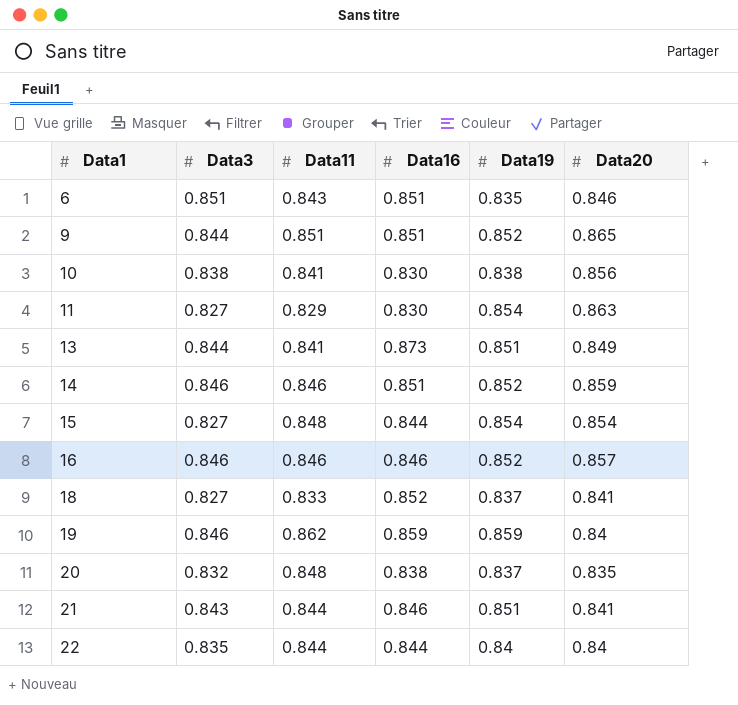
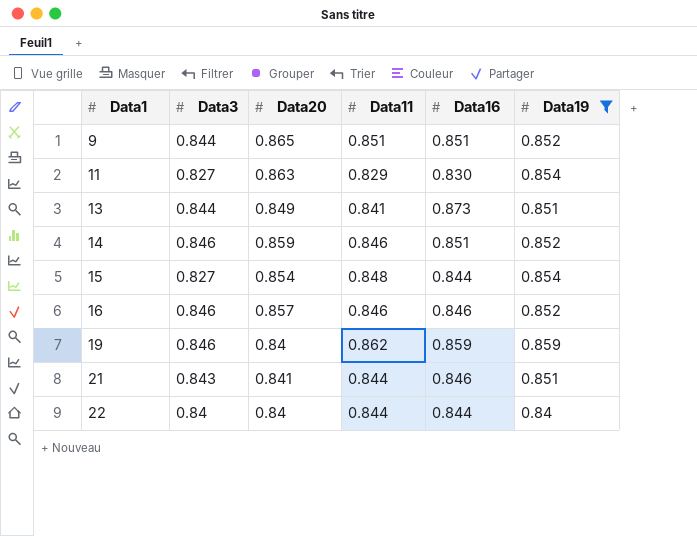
filter: none -> Data19 >= 0.84
column Data20 | position: 6 -> 3
22 | Data3: 0.835 -> 0.84

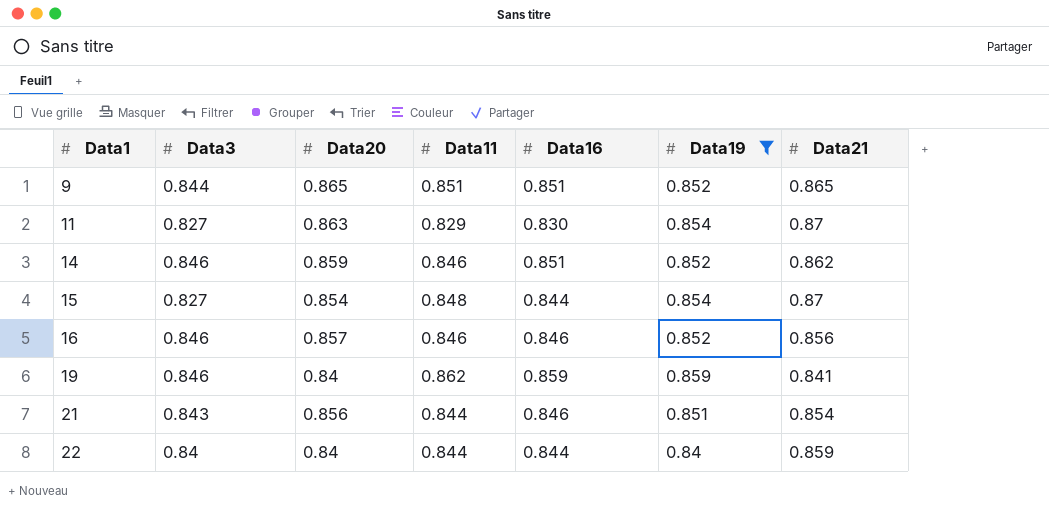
column Data21 | position: none -> 7
row 13: 0.844 | 0.849 | 0.841 | 0.873 | 0.851 -> none
21 | Data20: 0.841 -> 0.856

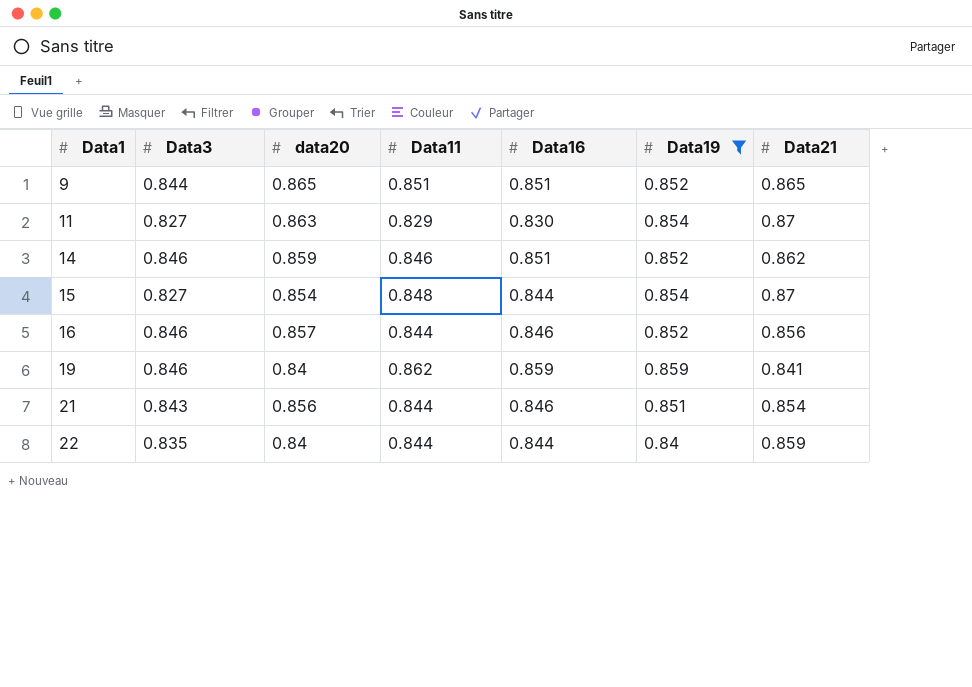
column name: Data20 -> data20
16 | Data11: 0.846 -> 0.844
22 | Data3: 0.84 -> 0.835

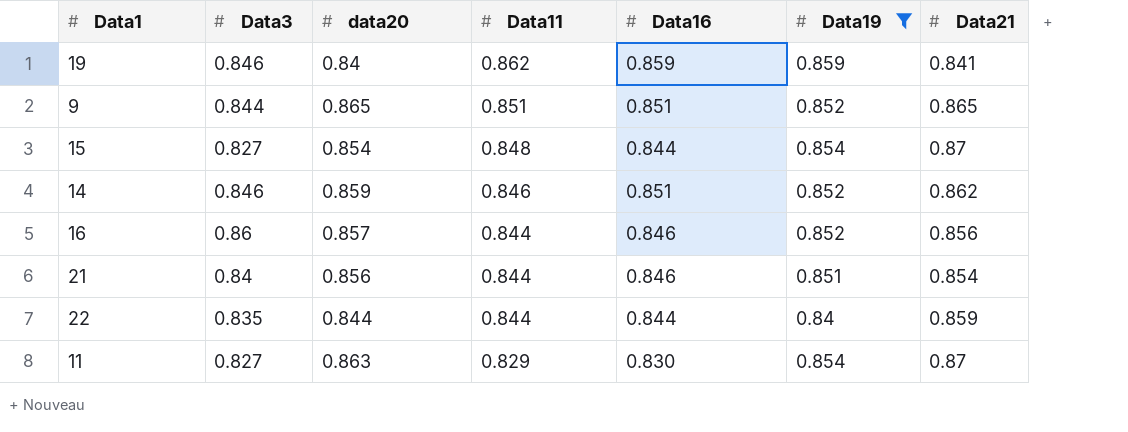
row order: Data1 ascending -> Data11 descending
16 | Data3: 0.846 -> 0.86
21 | Data3: 0.843 -> 0.84
22 | data20: 0.84 -> 0.844

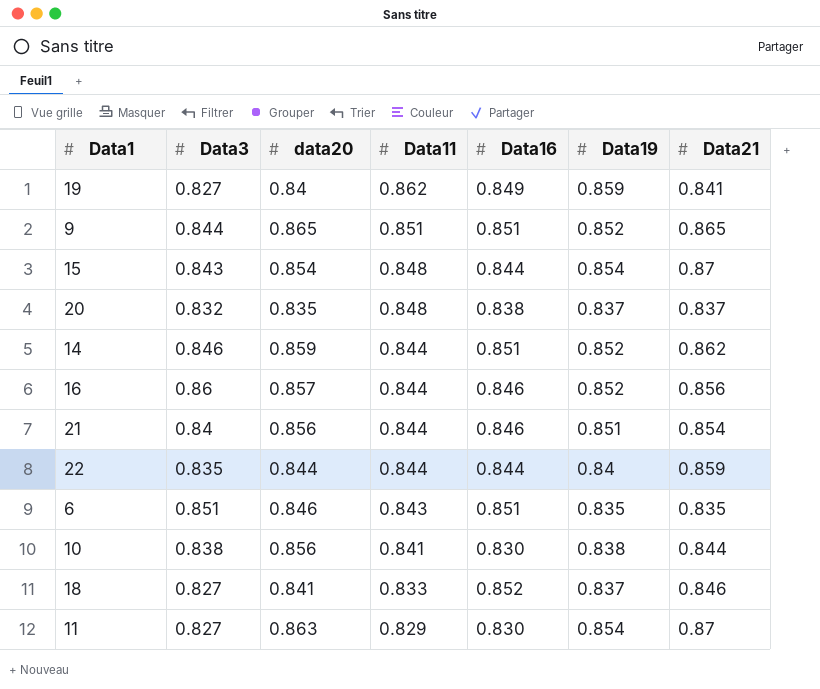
filter: Data19 >= 0.84 -> none
19 | Data3: 0.846 -> 0.827
19 | Data16: 0.859 -> 0.849
15 | Data3: 0.827 -> 0.843
14 | Data11: 0.846 -> 0.844

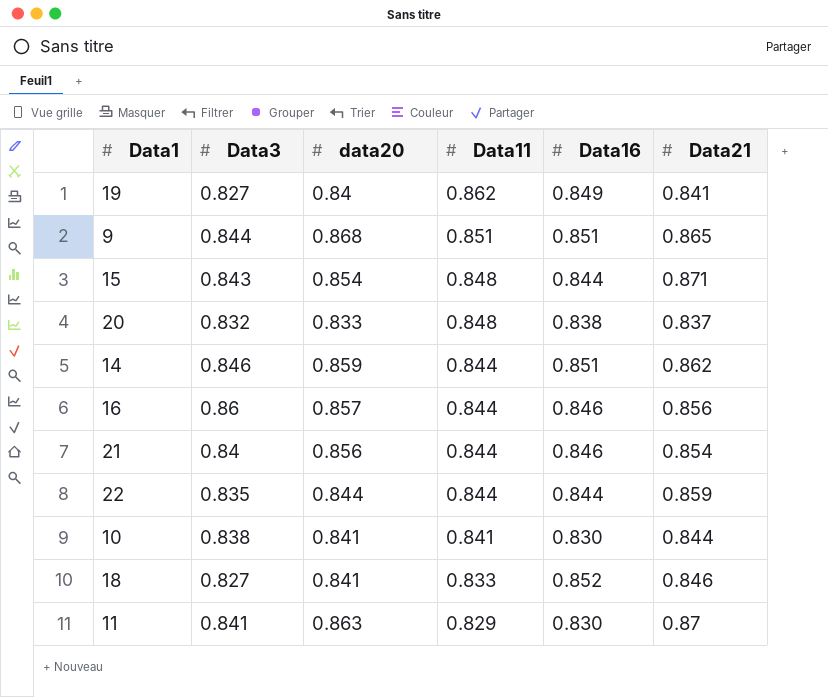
column Data19 | position: 6 -> none
row 6: 0.851 | 0.846 | 0.843 | 0.851 | 0.835 | 0.835 -> none
9 | data20: 0.865 -> 0.868
15 | Data21: 0.87 -> 0.871
20 | data20: 0.835 -> 0.833
10 | data20: 0.856 -> 0.841
11 | Data3: 0.827 -> 0.841

